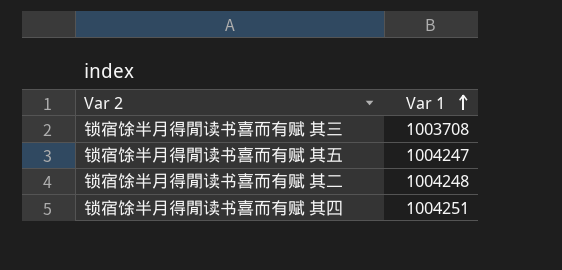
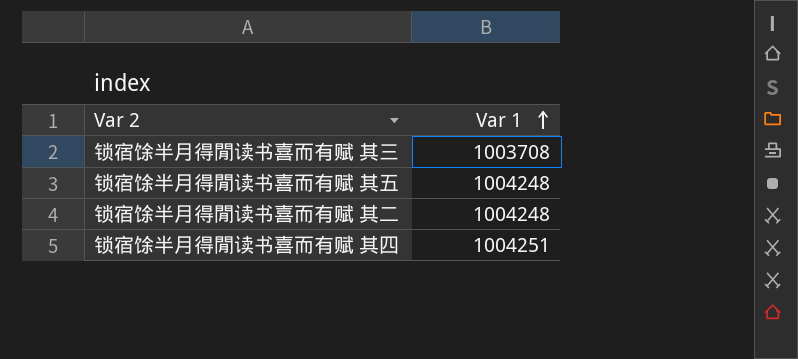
锁宿馀半月得閒读书喜而有赋 其五 | Var 1: 1004247 -> 1004248

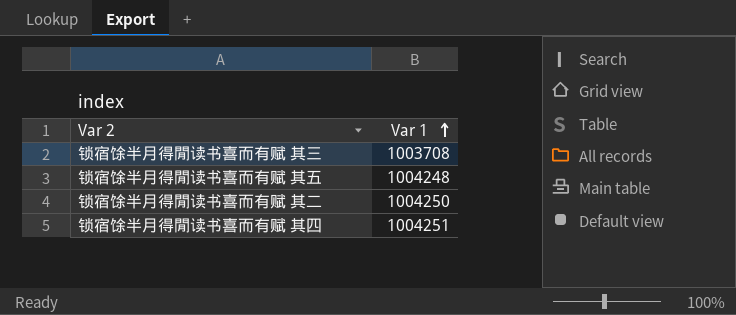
锁宿馀半月得閒读书喜而有赋 其二 | Var 1: 1004248 -> 1004250

